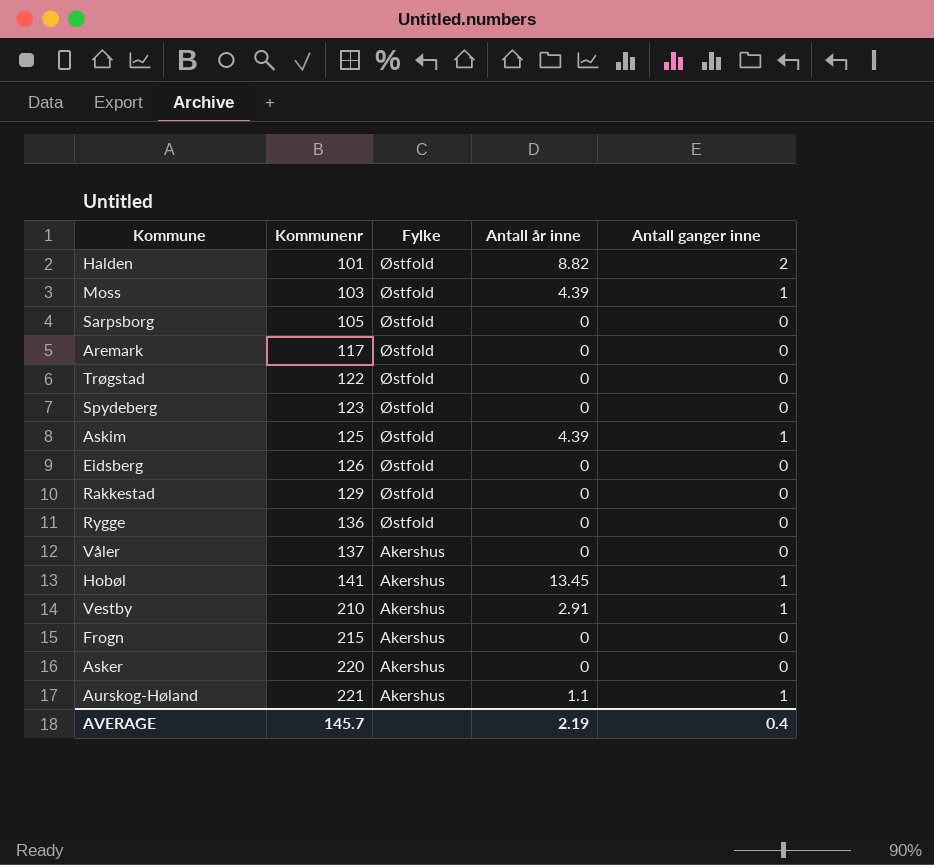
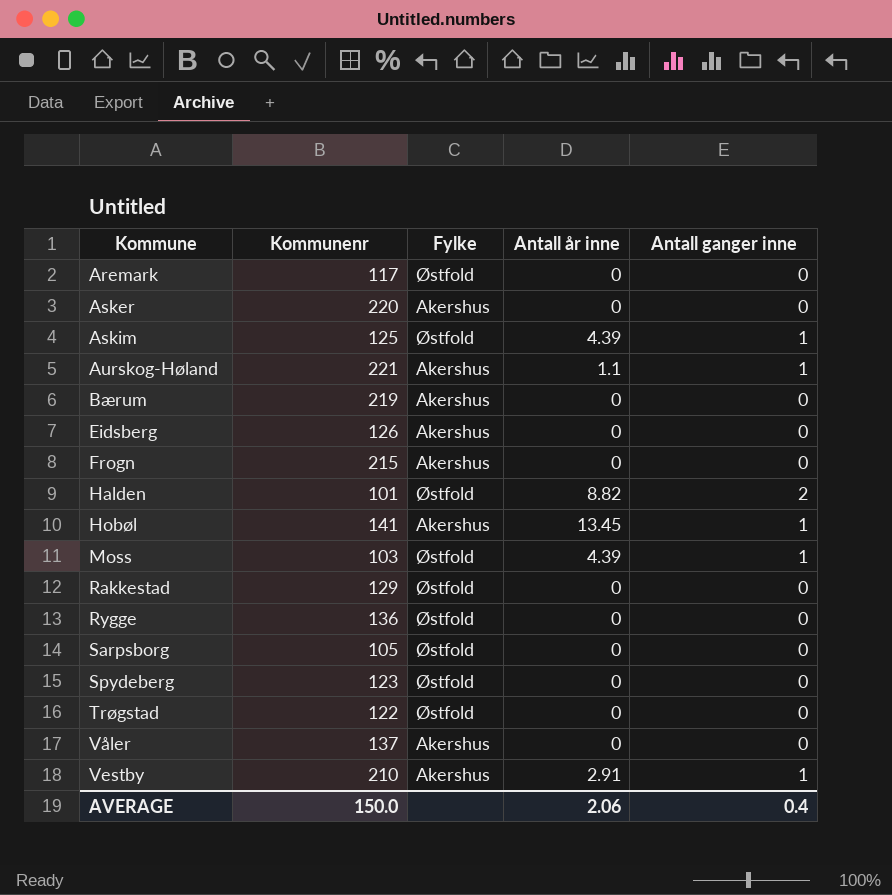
row order: Kommunenr ascending -> Kommune ascending
row Bærum: none -> 219 | Akershus | 0 | 0
Eidsberg | Fylke: Østfold -> Akershus
AVERAGE | Kommunenr: 145.7 -> 150.0
AVERAGE | Antall år inne: 2.19 -> 2.06

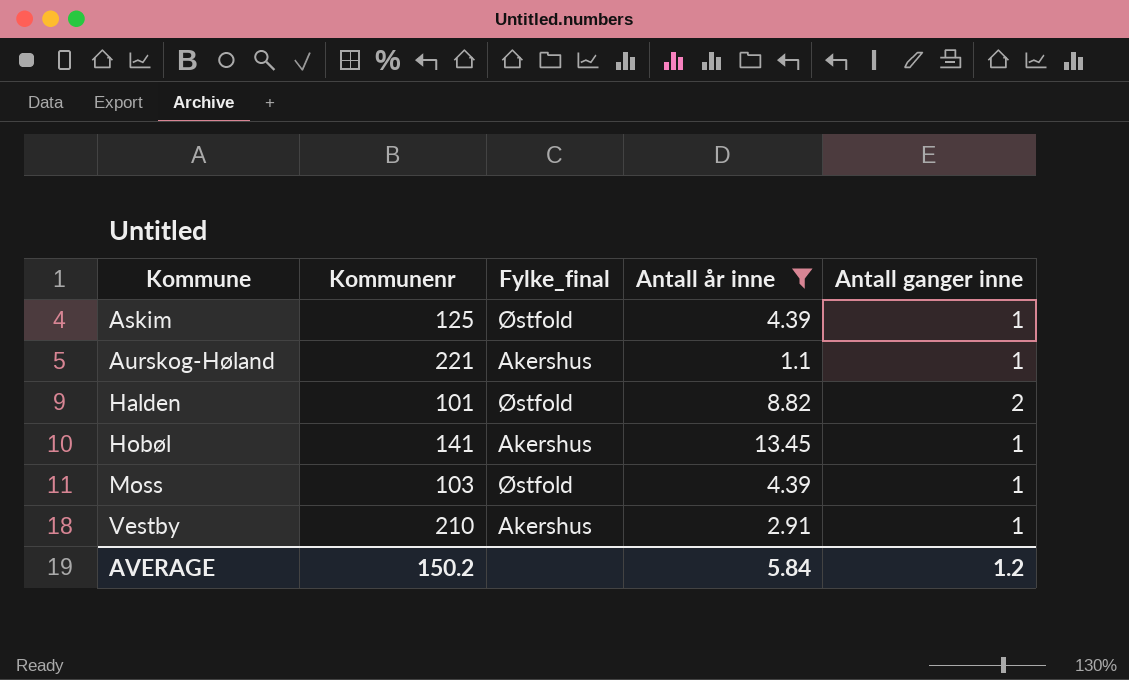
filter: none -> Antall år inne != 0
column name: Fylke -> Fylke_final
AVERAGE | Kommunenr: 150.0 -> 150.2
AVERAGE | Antall år inne: 2.06 -> 5.84
AVERAGE | Antall ganger inne: 0.4 -> 1.2

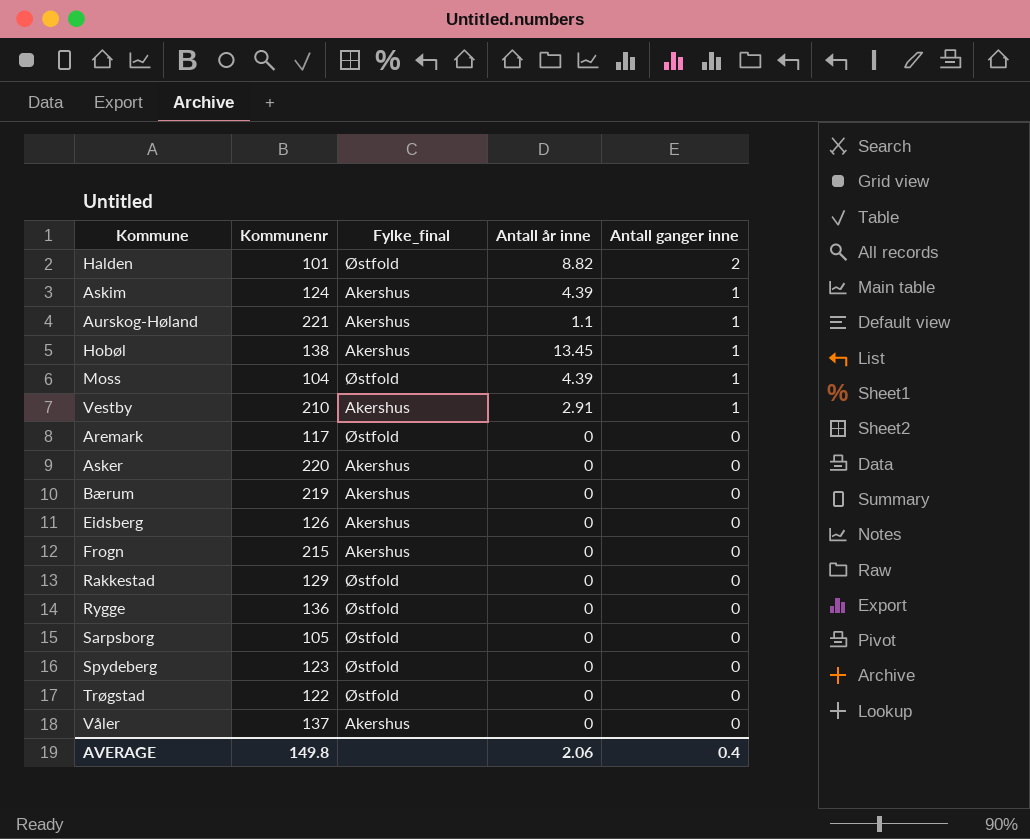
filter: Antall år inne != 0 -> none
row order: Kommune ascending -> Antall ganger inne descending
Askim | Kommunenr: 125 -> 124
Askim | Fylke_final: Østfold -> Akershus
Hobøl | Kommunenr: 141 -> 138
Moss | Kommunenr: 103 -> 104
AVERAGE | Kommunenr: 150.2 -> 149.8
AVERAGE | Antall år inne: 5.84 -> 2.06
AVERAGE | Antall ganger inne: 1.2 -> 0.4

